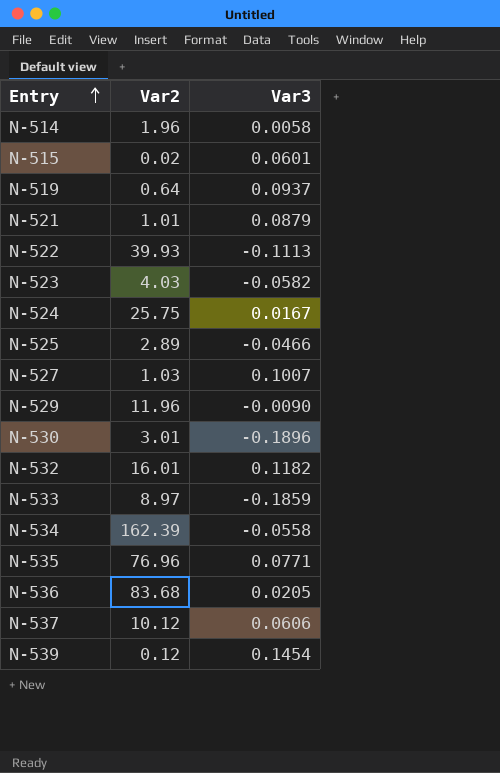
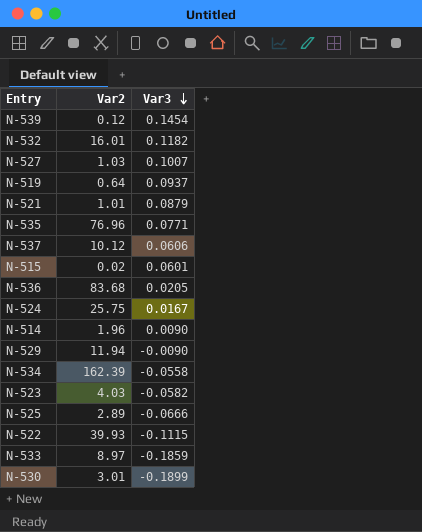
row order: Entry ascending -> Var3 descending
N-514 | Var3: 0.0058 -> 0.0090
N-529 | Var2: 11.96 -> 11.94
N-525 | Var3: -0.0466 -> -0.0666
N-522 | Var3: -0.1113 -> -0.1115
N-530 | Var3: -0.1896 -> -0.1899

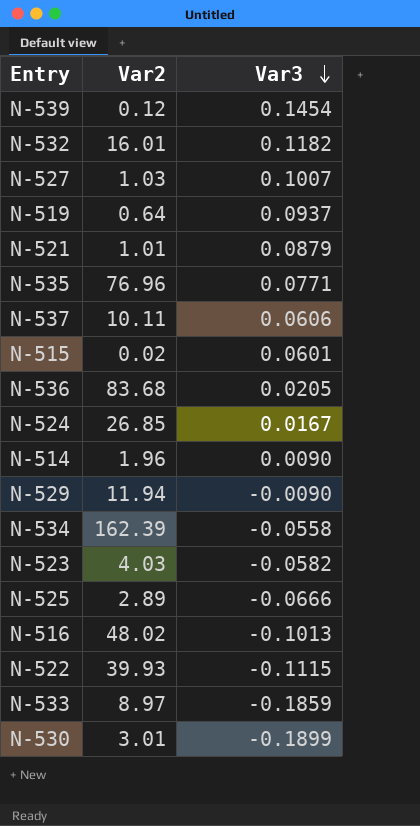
N-537 | Var2: 10.12 -> 10.11
N-524 | Var2: 25.75 -> 26.85
row N-516: none -> 48.02 | -0.1013

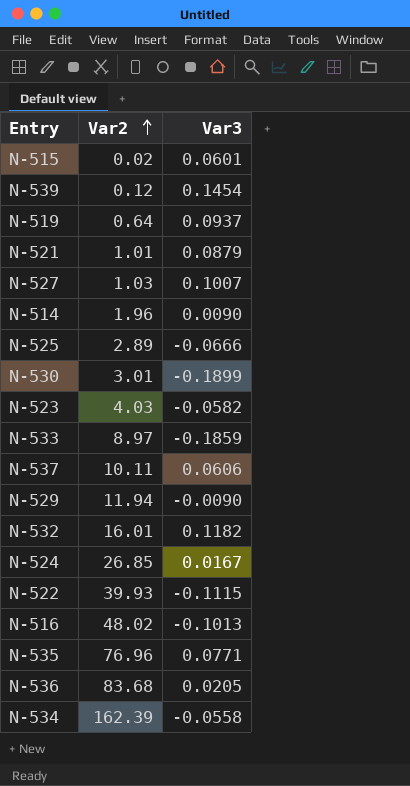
row order: Var3 descending -> Var2 ascending

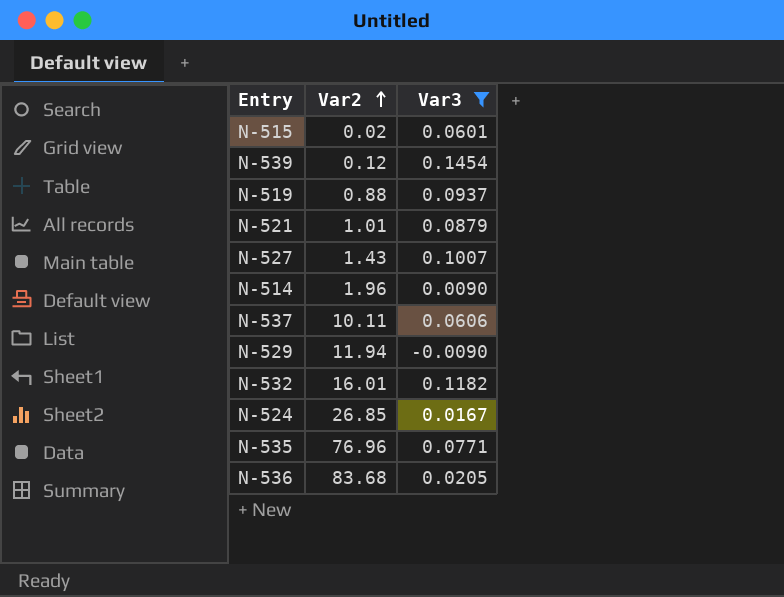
filter: none -> Var3 >= -0.0090
N-519 | Var2: 0.64 -> 0.88
N-527 | Var2: 1.03 -> 1.43

